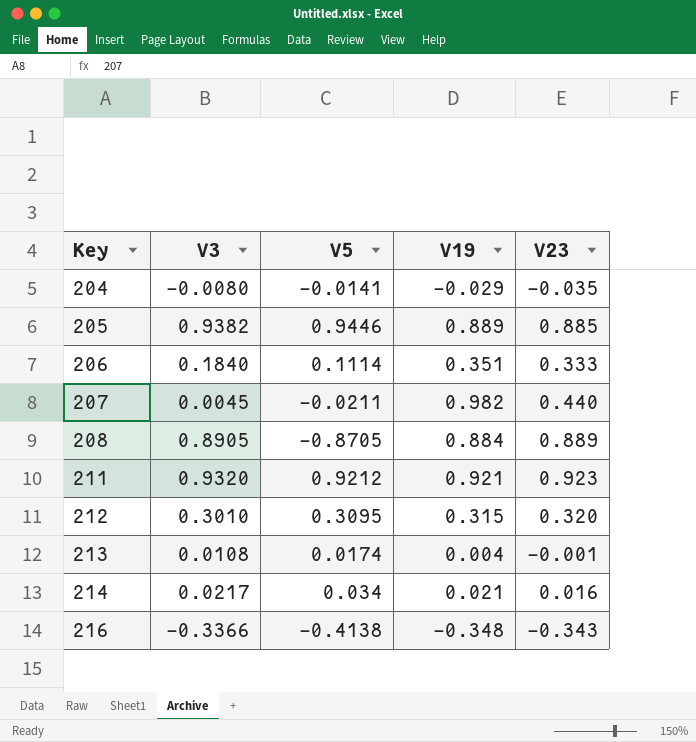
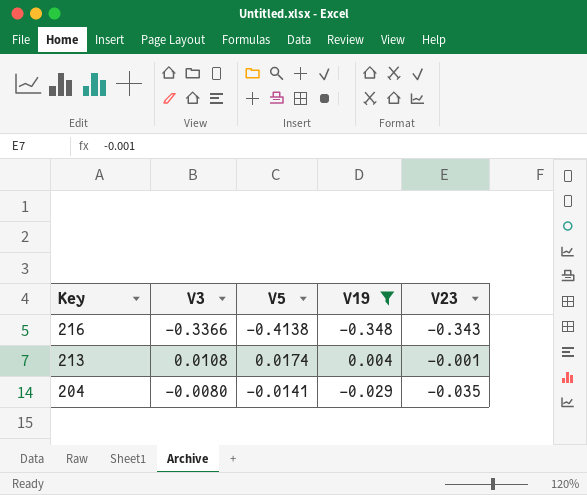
filter: none -> V19 <= 0.004
row order: Key ascending -> Key descending

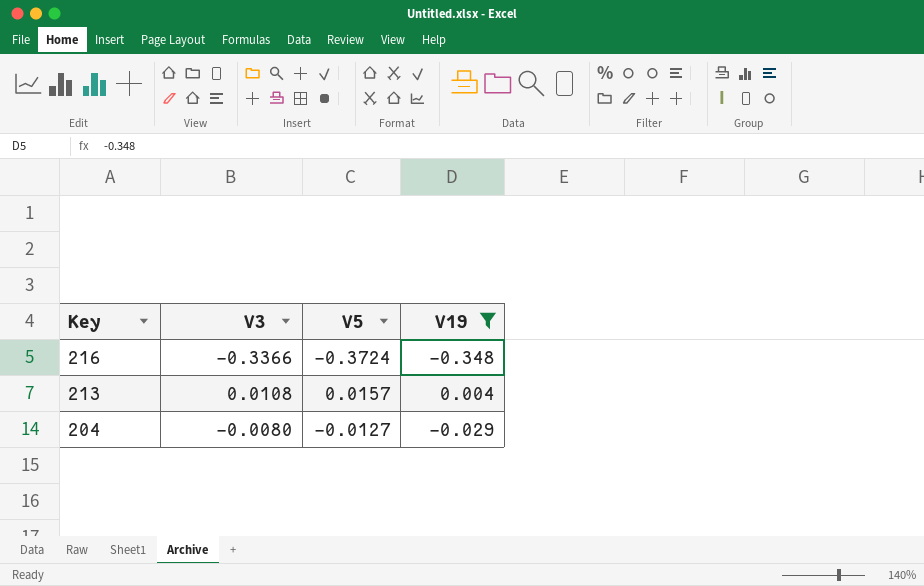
column V23 | position: 5 -> none
216 | V5: -0.4138 -> -0.3724
213 | V5: 0.0174 -> 0.0157
204 | V5: -0.0141 -> -0.0127

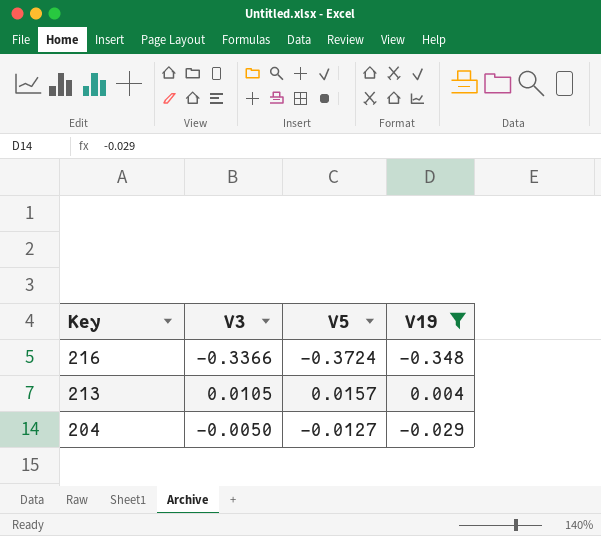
213 | V3: 0.0108 -> 0.0105
204 | V3: -0.0080 -> -0.0050

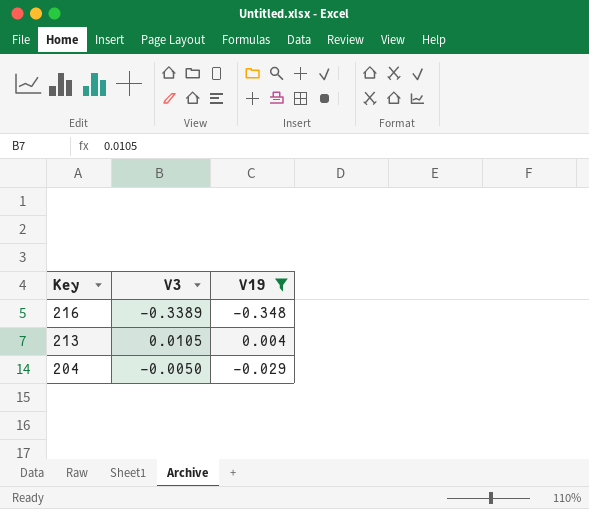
column V5 | position: 3 -> none
216 | V3: -0.3366 -> -0.3389

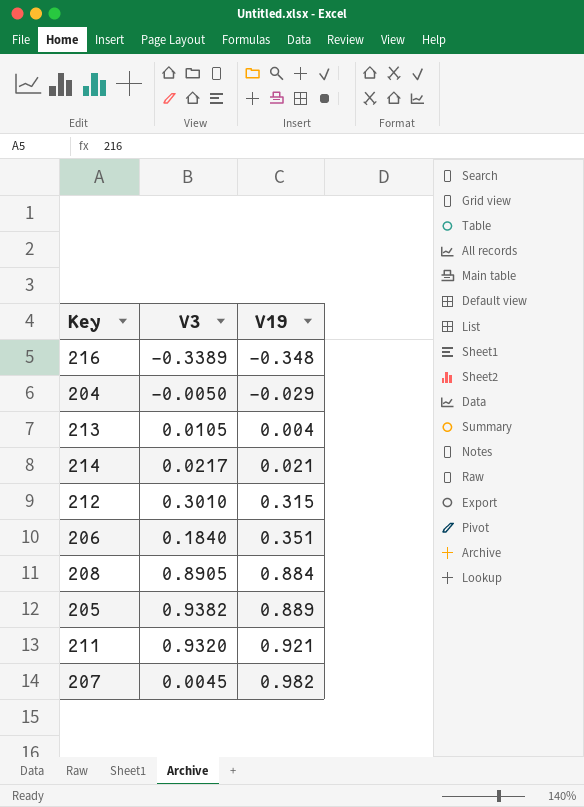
filter: V19 <= 0.004 -> none
row order: Key descending -> V19 ascending

